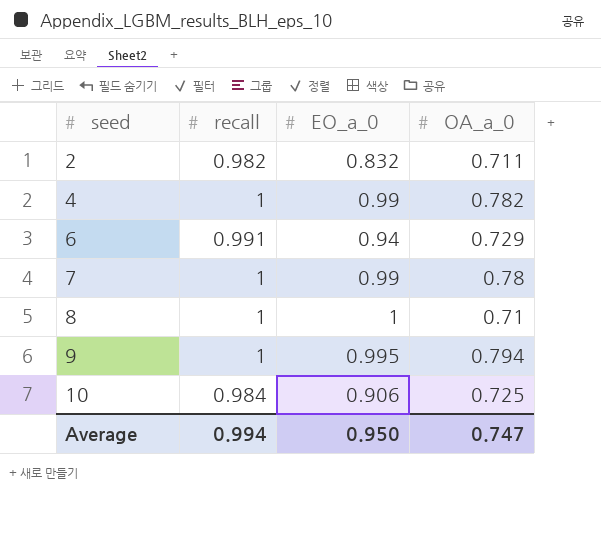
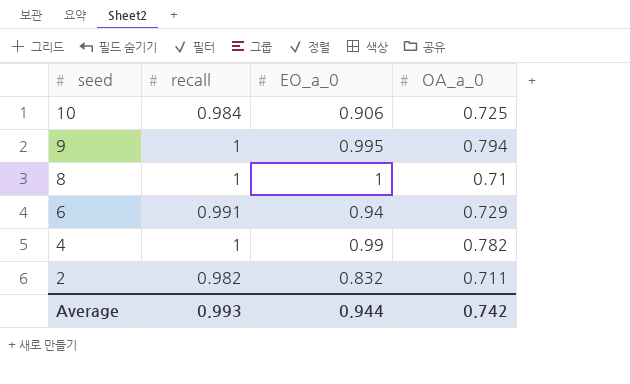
row order: seed ascending -> seed descending
row 7: 1 | 0.99 | 0.78 -> none
Average | recall: 0.994 -> 0.993
Average | EO_a_0: 0.950 -> 0.944
Average | OA_a_0: 0.747 -> 0.742

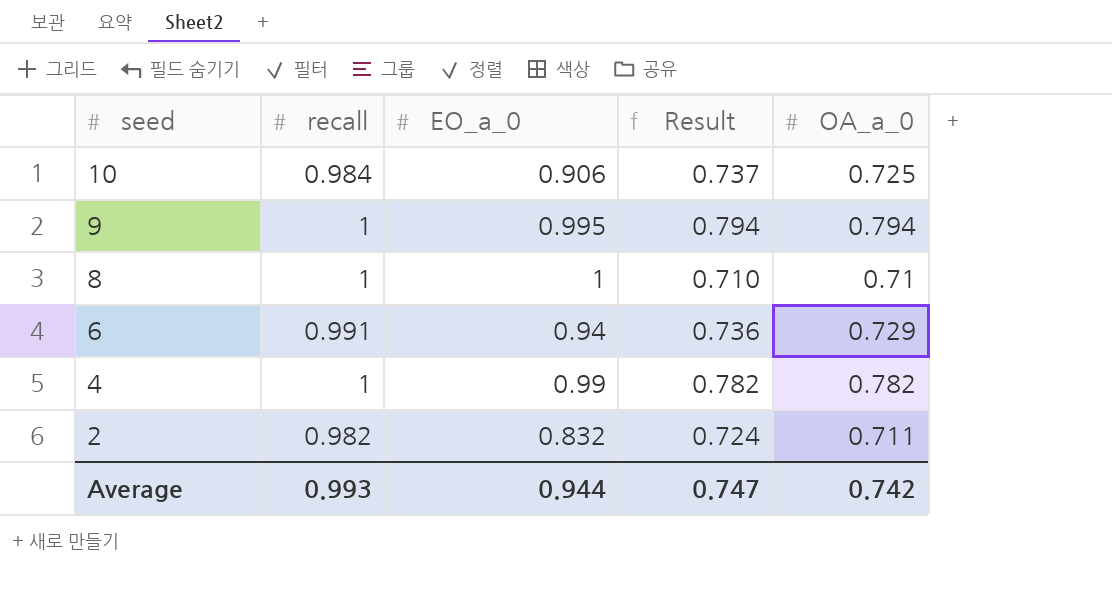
column Result | formula: none -> [OA_a_0] / [recall]

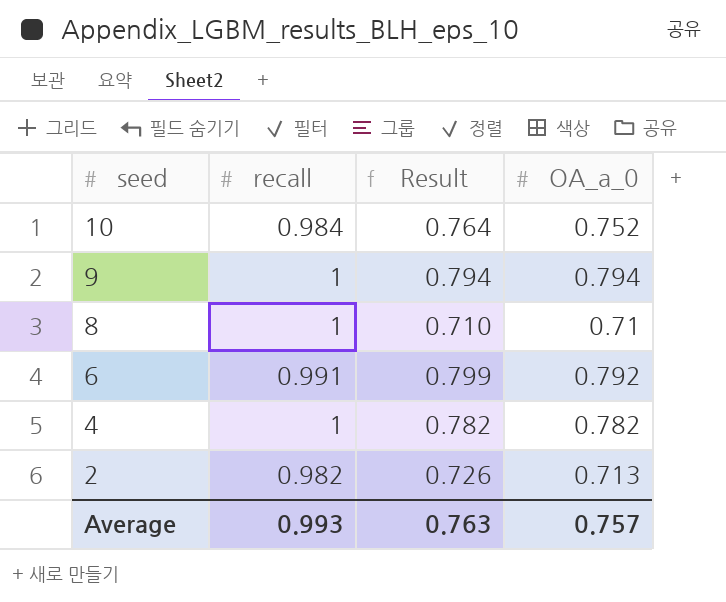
column EO_a_0 | position: 3 -> none
10 | Result: 0.737 -> 0.764
10 | OA_a_0: 0.725 -> 0.752
6 | Result: 0.736 -> 0.799
6 | OA_a_0: 0.729 -> 0.792
2 | Result: 0.724 -> 0.726
2 | OA_a_0: 0.711 -> 0.713
Average | Result: 0.747 -> 0.763
Average | OA_a_0: 0.742 -> 0.757

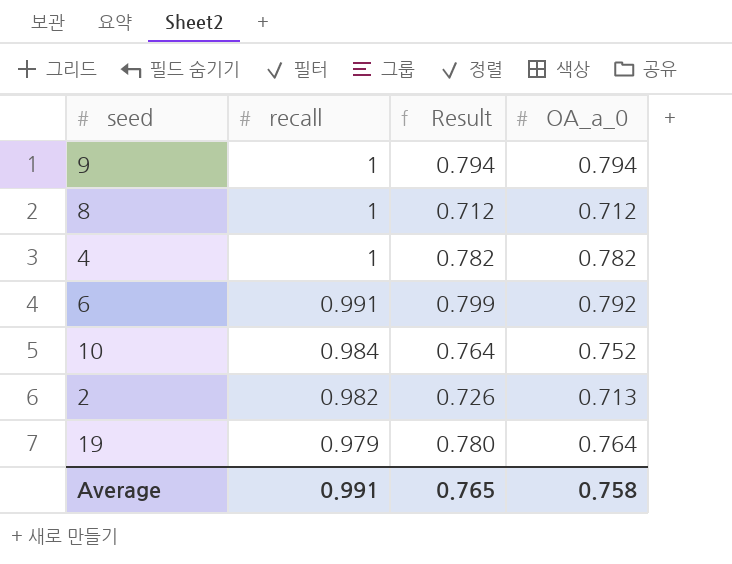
row order: seed descending -> recall descending
8 | Result: 0.710 -> 0.712
8 | OA_a_0: 0.71 -> 0.712
row 19: none -> 0.979 | 0.780 | 0.764
Average | recall: 0.993 -> 0.991
Average | Result: 0.763 -> 0.765
Average | OA_a_0: 0.757 -> 0.758

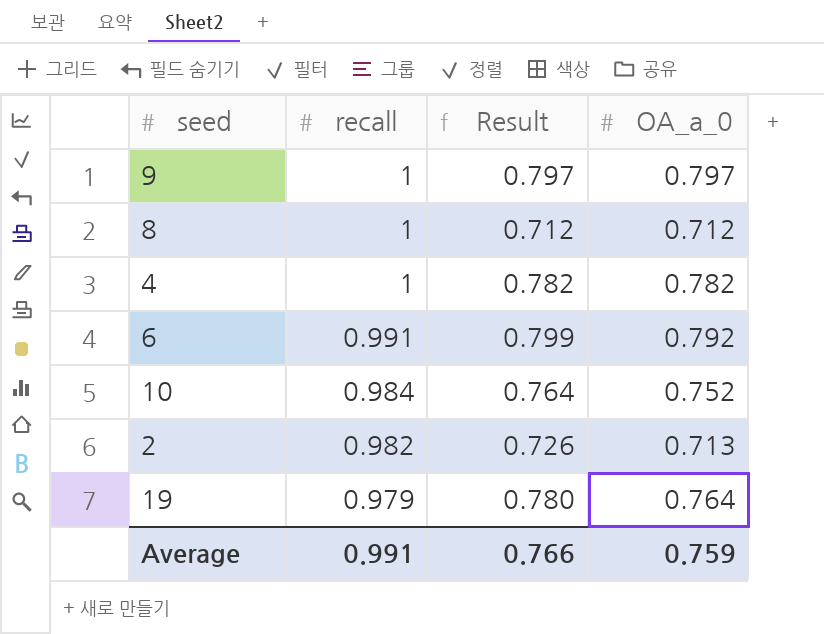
9 | Result: 0.794 -> 0.797
9 | OA_a_0: 0.794 -> 0.797
Average | Result: 0.765 -> 0.766
Average | OA_a_0: 0.758 -> 0.759

